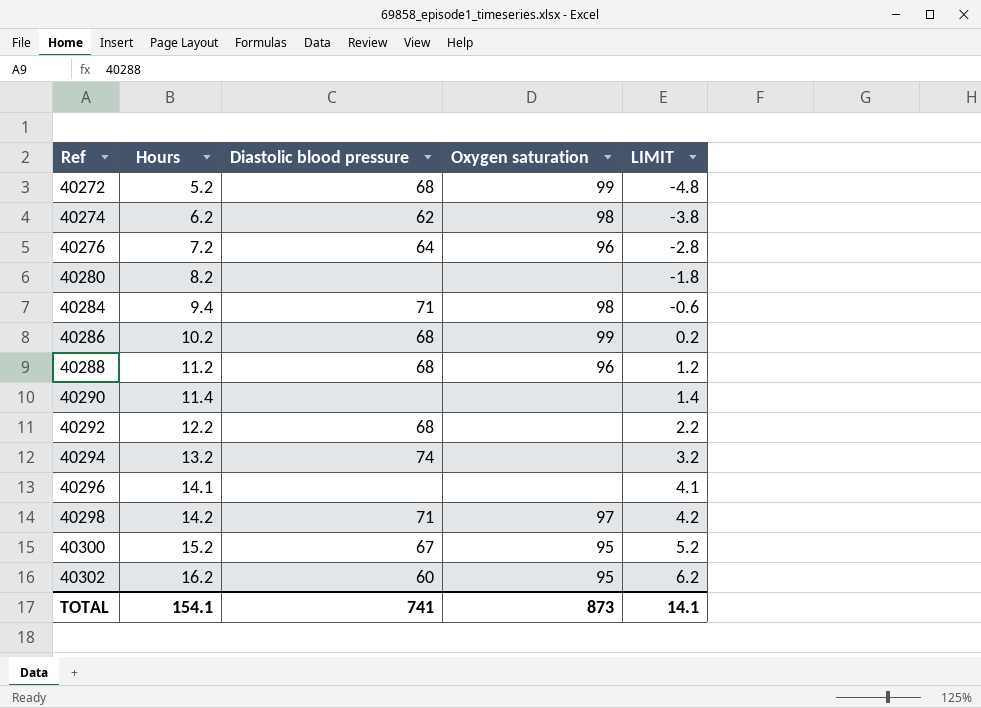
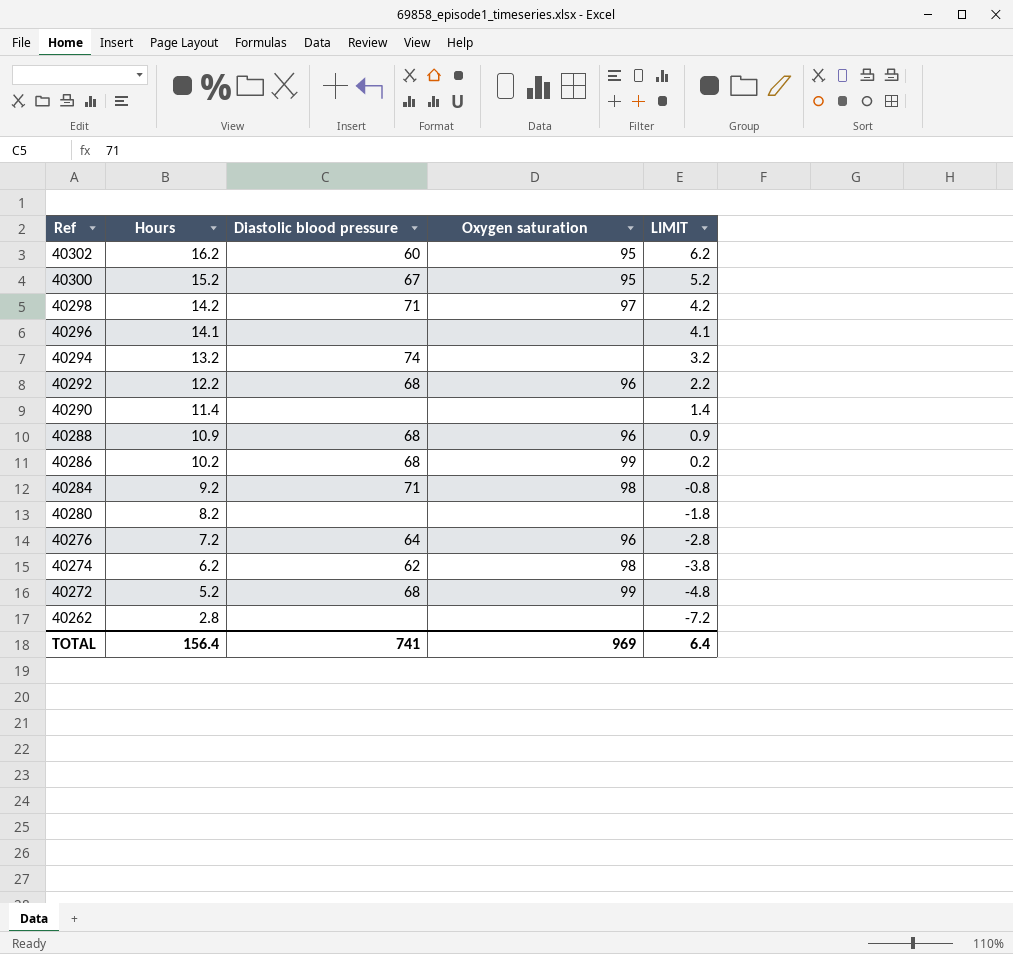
row order: Ref ascending -> Ref descending
40292 | Oxygen saturation: none -> 96
40288 | Hours: 11.2 -> 10.9
40288 | LIMIT: 1.2 -> 0.9
40284 | Hours: 9.4 -> 9.2
40284 | LIMIT: -0.6 -> -0.8
row 40262: none -> 2.8 | none | none | -7.2
TOTAL | Hours: 154.1 -> 156.4
TOTAL | Oxygen saturation: 873 -> 969
TOTAL | LIMIT: 14.1 -> 6.4

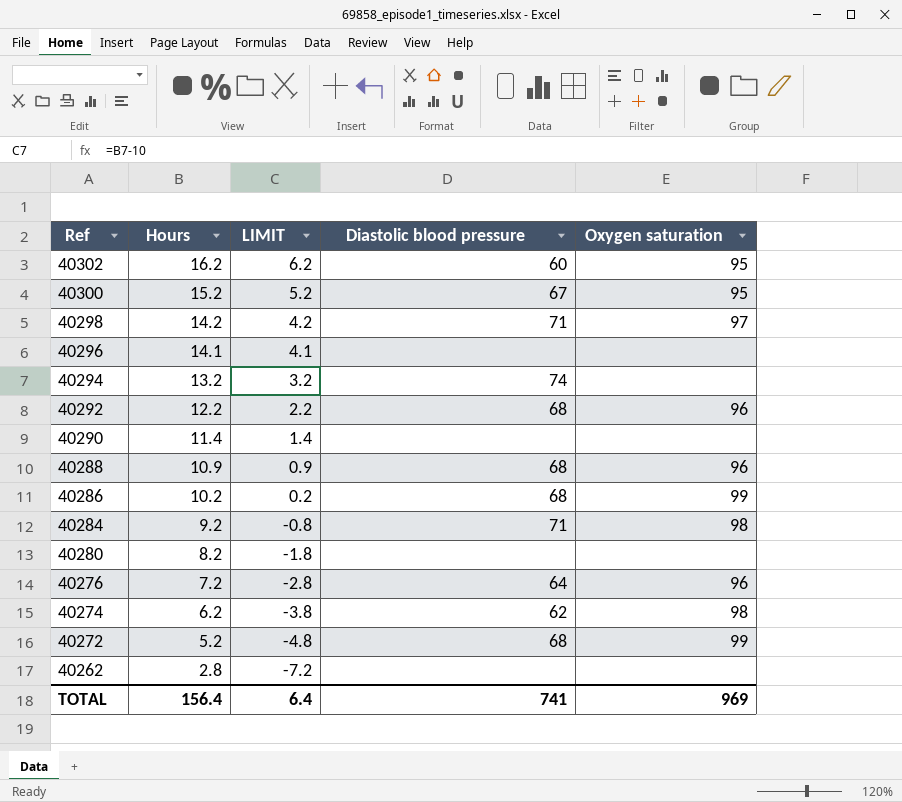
column LIMIT | position: 5 -> 3

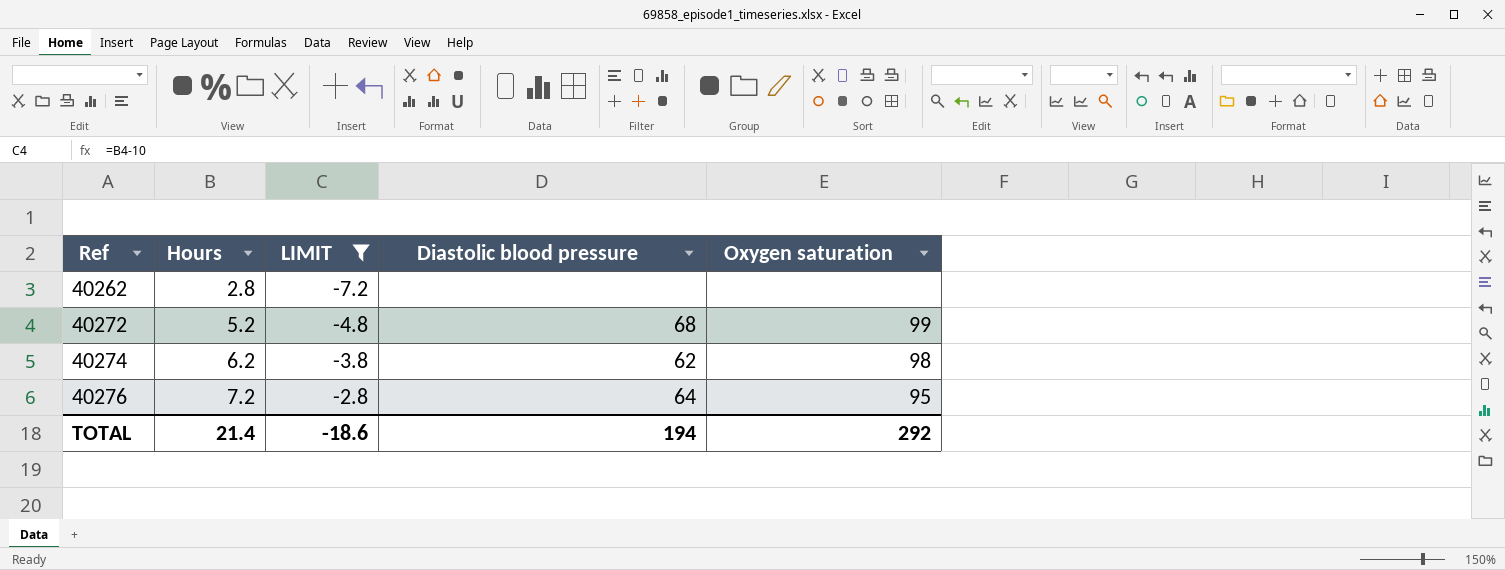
filter: none -> LIMIT <= -2.8
row order: Ref descending -> Ref ascending
40276 | Oxygen saturation: 96 -> 95
TOTAL | Hours: 156.4 -> 21.4
TOTAL | LIMIT: 6.4 -> -18.6
TOTAL | Diastolic blood pressure: 741 -> 194
TOTAL | Oxygen saturation: 969 -> 292

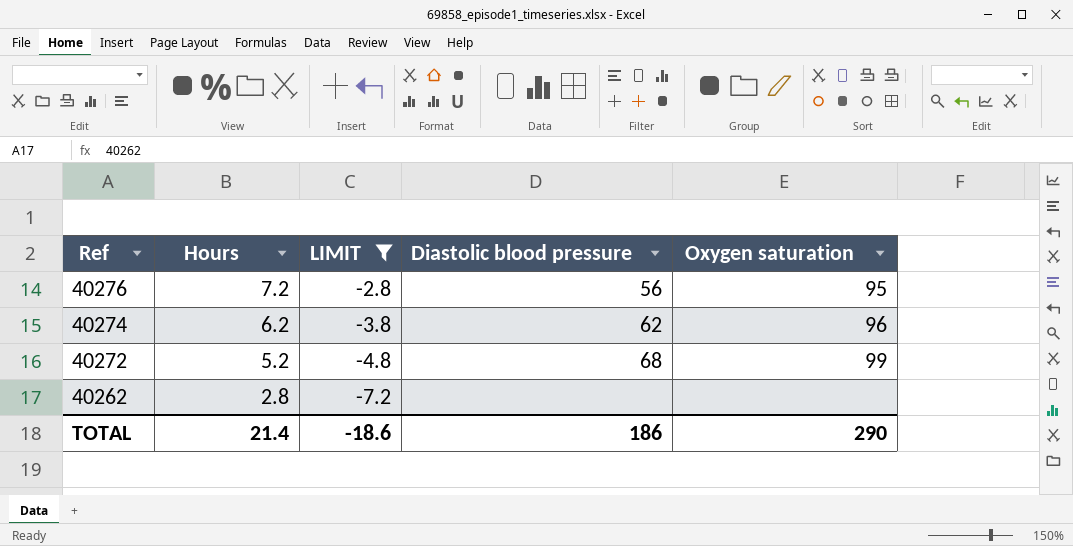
row order: Ref ascending -> Ref descending
40276 | Diastolic blood pressure: 64 -> 56
40274 | Oxygen saturation: 98 -> 96
TOTAL | Diastolic blood pressure: 194 -> 186
TOTAL | Oxygen saturation: 292 -> 290

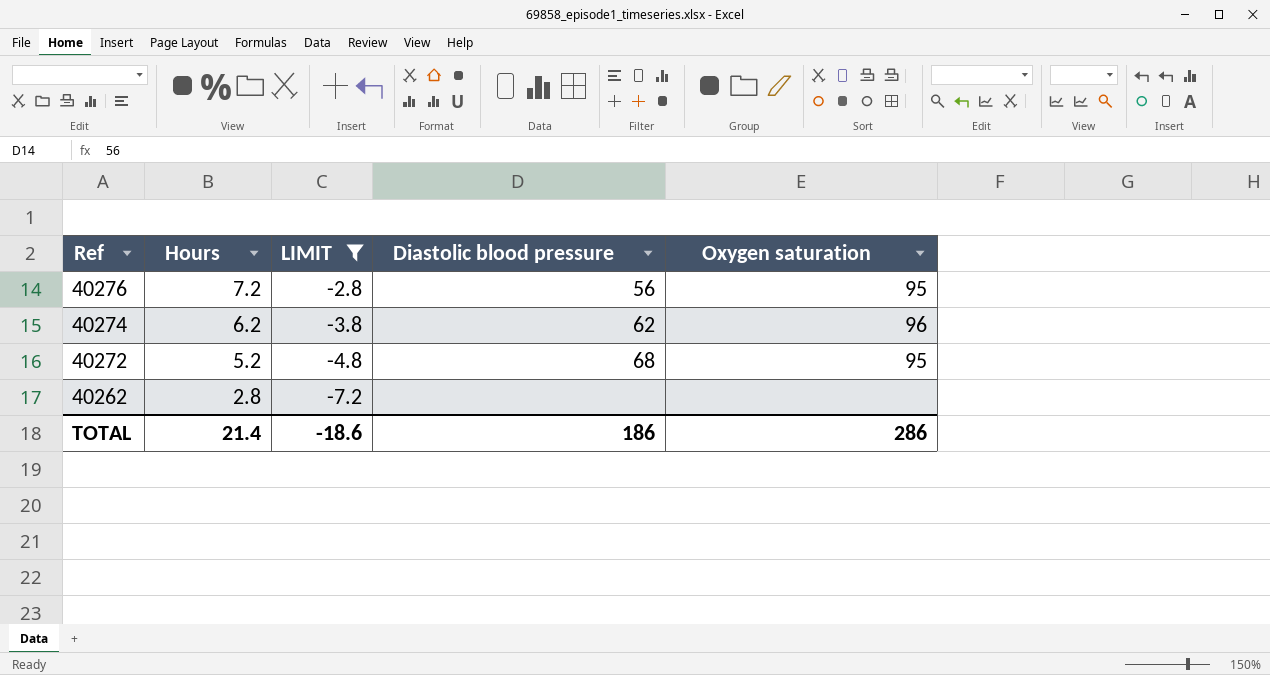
40272 | Oxygen saturation: 99 -> 95
TOTAL | Oxygen saturation: 290 -> 286

